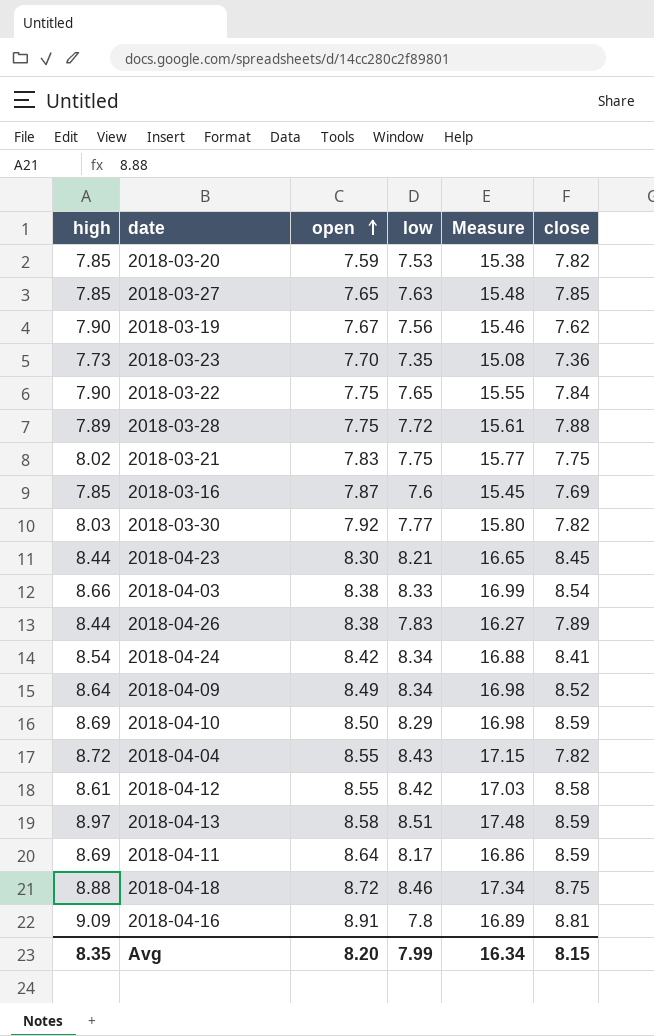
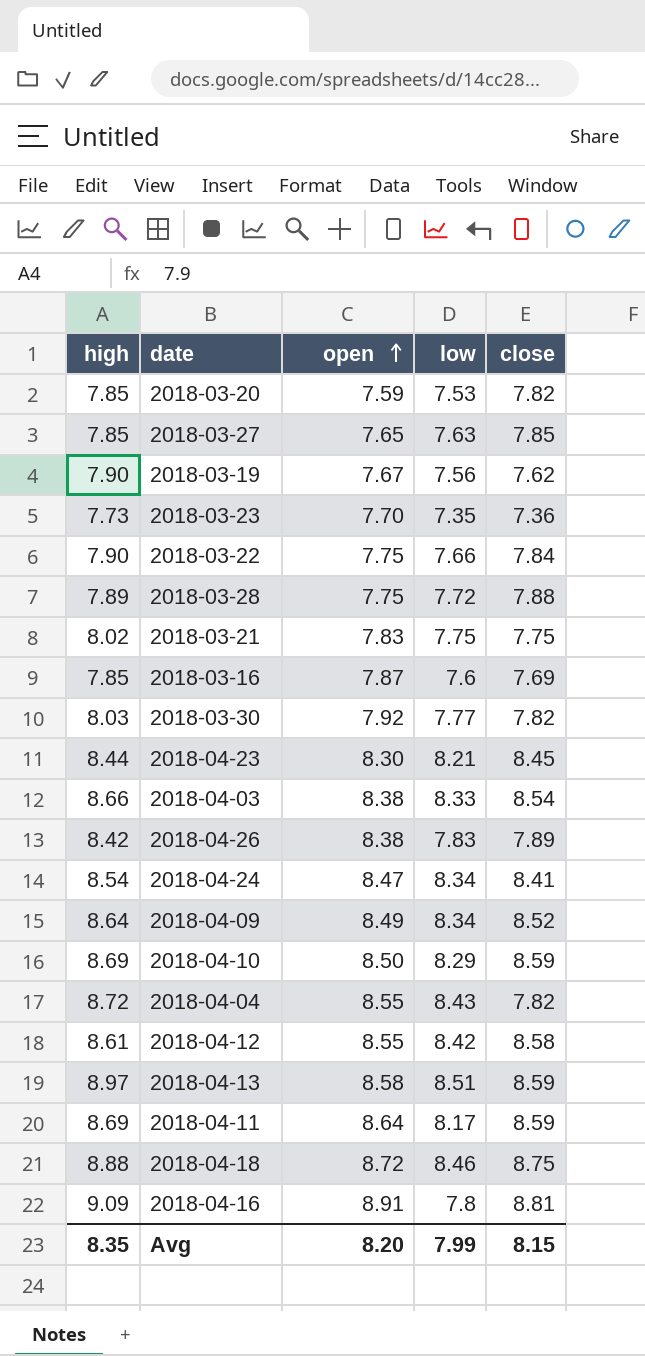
column Measure | formula: [high] + [low] -> none
2018-03-22 | low: 7.65 -> 7.66
2018-04-26 | high: 8.44 -> 8.42
2018-04-24 | open: 8.42 -> 8.47

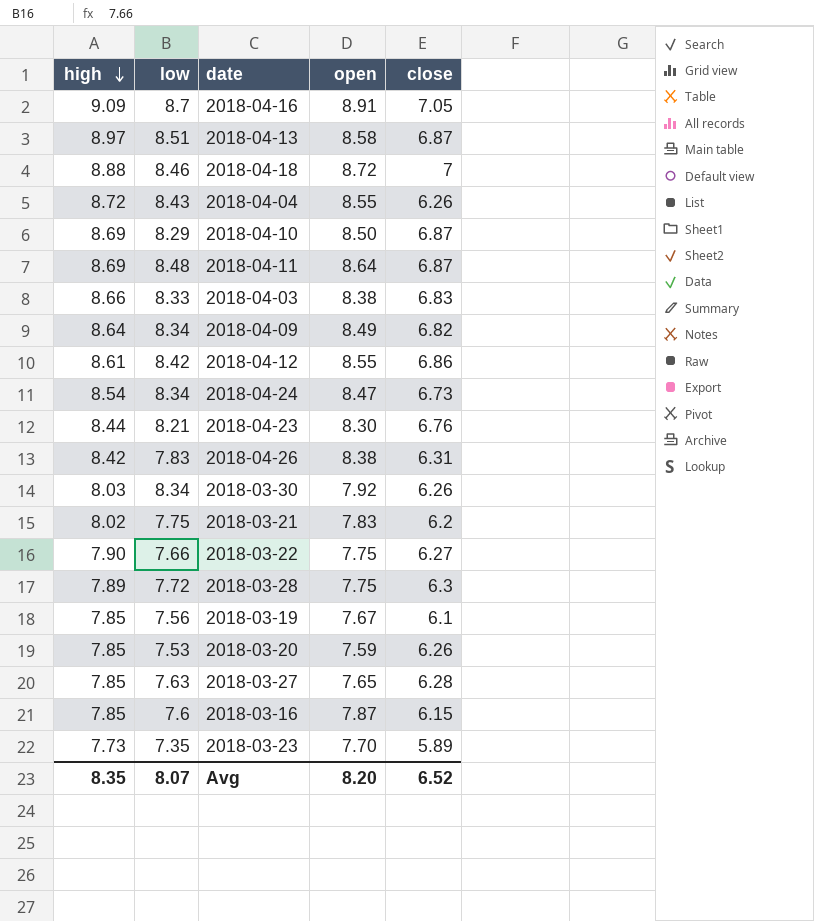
row order: open ascending -> high descending
column low | position: 4 -> 2
2018-04-16 | low: 7.8 -> 8.7
2018-04-16 | close: 8.81 -> 7.05
2018-04-13 | close: 8.59 -> 6.87
2018-04-18 | close: 8.75 -> 7
2018-04-04 | close: 7.82 -> 6.26
2018-04-10 | close: 8.59 -> 6.87
2018-04-11 | low: 8.17 -> 8.48
2018-04-11 | close: 8.59 -> 6.87
2018-04-03 | close: 8.54 -> 6.83
2018-04-09 | close: 8.52 -> 6.82
2018-04-12 | close: 8.58 -> 6.86
2018-04-24 | close: 8.41 -> 6.73
2018-04-23 | close: 8.45 -> 6.76
2018-04-26 | close: 7.89 -> 6.31
2018-03-30 | low: 7.77 -> 8.34
2018-03-30 | close: 7.82 -> 6.26
2018-03-21 | close: 7.75 -> 6.2
2018-03-22 | close: 7.84 -> 6.27
2018-03-28 | close: 7.88 -> 6.3
2018-03-19 | high: 7.90 -> 7.85
2018-03-19 | close: 7.62 -> 6.1
2018-03-20 | close: 7.82 -> 6.26
2018-03-27 | close: 7.85 -> 6.28
2018-03-16 | close: 7.69 -> 6.15
2018-03-23 | close: 7.36 -> 5.89
Avg | low: 7.99 -> 8.07
Avg | close: 8.15 -> 6.52

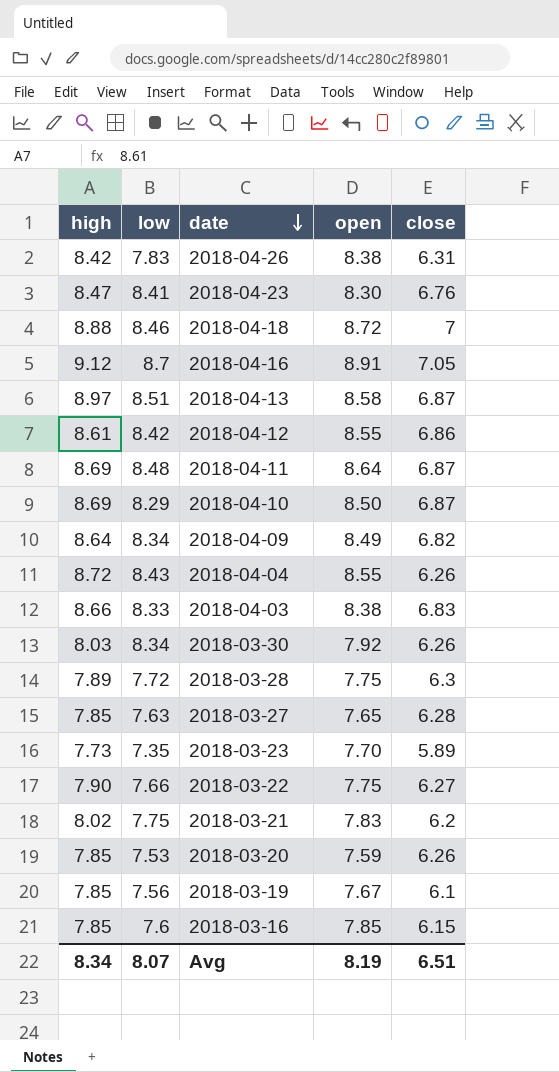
row order: high descending -> date descending
row 2018-04-24: 8.54 | 8.34 | 8.47 | 6.73 -> none
2018-04-23 | high: 8.44 -> 8.47
2018-04-23 | low: 8.21 -> 8.41
2018-04-16 | high: 9.09 -> 9.12
2018-03-16 | open: 7.87 -> 7.85
Avg | high: 8.35 -> 8.34
Avg | open: 8.20 -> 8.19
Avg | close: 6.52 -> 6.51

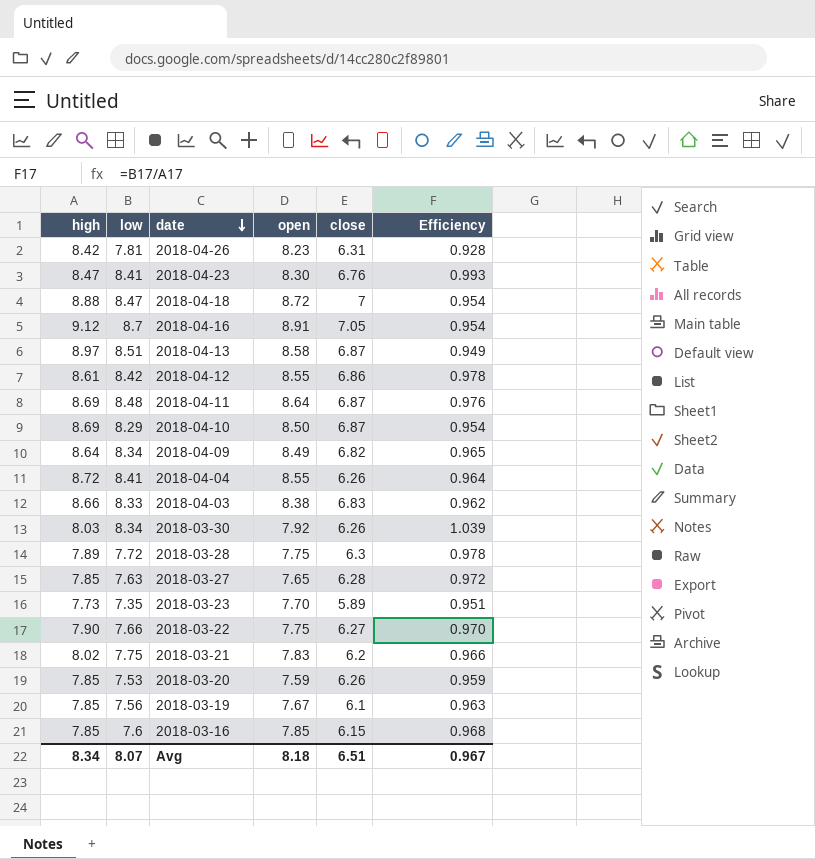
column Efficiency | formula: none -> [low] / [high]
2018-04-26 | low: 7.83 -> 7.81
2018-04-26 | open: 8.38 -> 8.23
2018-04-18 | low: 8.46 -> 8.47
2018-04-04 | low: 8.43 -> 8.41
Avg | open: 8.19 -> 8.18

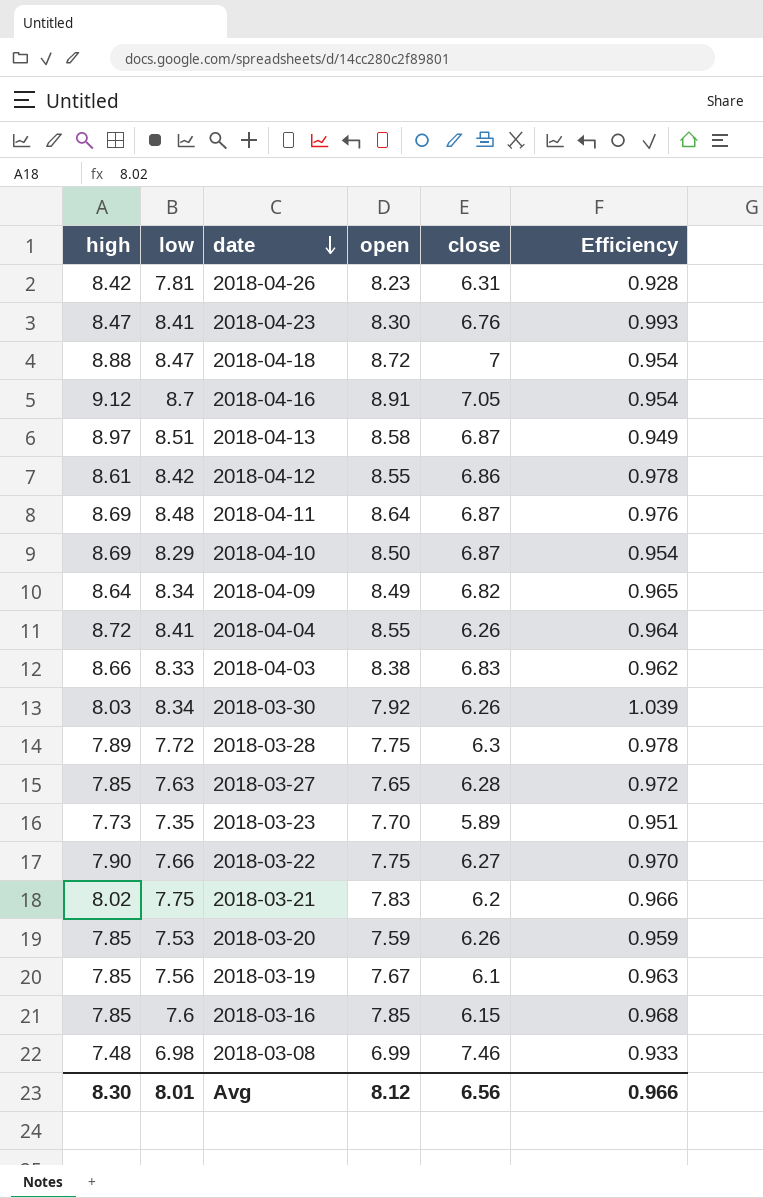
row 2018-03-08: none -> 7.48 | 6.98 | 6.99 | 7.46 | 0.933
Avg | high: 8.34 -> 8.30
Avg | low: 8.07 -> 8.01
Avg | open: 8.18 -> 8.12
Avg | close: 6.51 -> 6.56
Avg | Efficiency: 0.967 -> 0.966

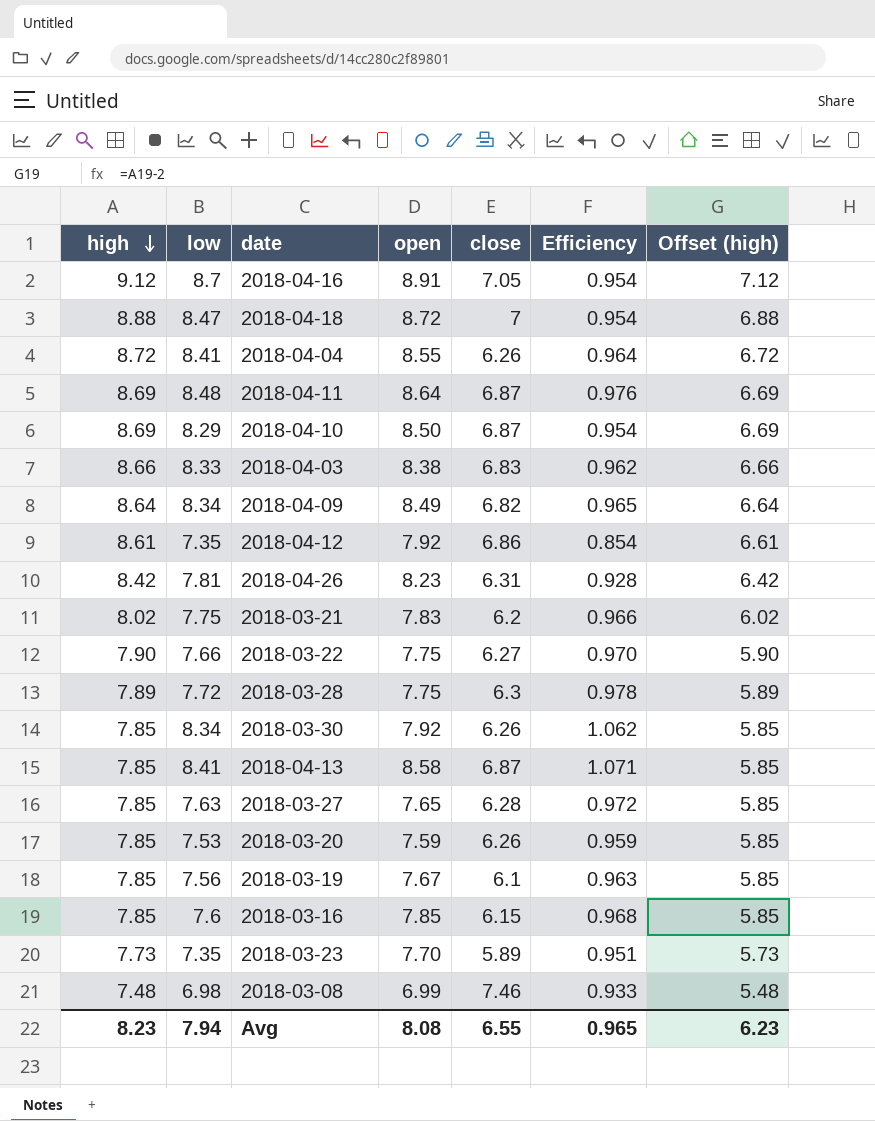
row order: date descending -> high descending
column Offset (high) | formula: none -> [high] - 2
row 2018-04-23: 8.47 | 8.41 | 8.30 | 6.76 | 0.993 -> none
2018-04-12 | low: 8.42 -> 7.35
2018-04-12 | open: 8.55 -> 7.92
2018-04-12 | Efficiency: 0.978 -> 0.854
2018-03-30 | high: 8.03 -> 7.85
2018-03-30 | Efficiency: 1.039 -> 1.062
2018-04-13 | high: 8.97 -> 7.85
2018-04-13 | low: 8.51 -> 8.41
2018-04-13 | Efficiency: 0.949 -> 1.071
Avg | high: 8.30 -> 8.23
Avg | low: 8.01 -> 7.94
Avg | open: 8.12 -> 8.08
Avg | close: 6.56 -> 6.55
Avg | Efficiency: 0.966 -> 0.965

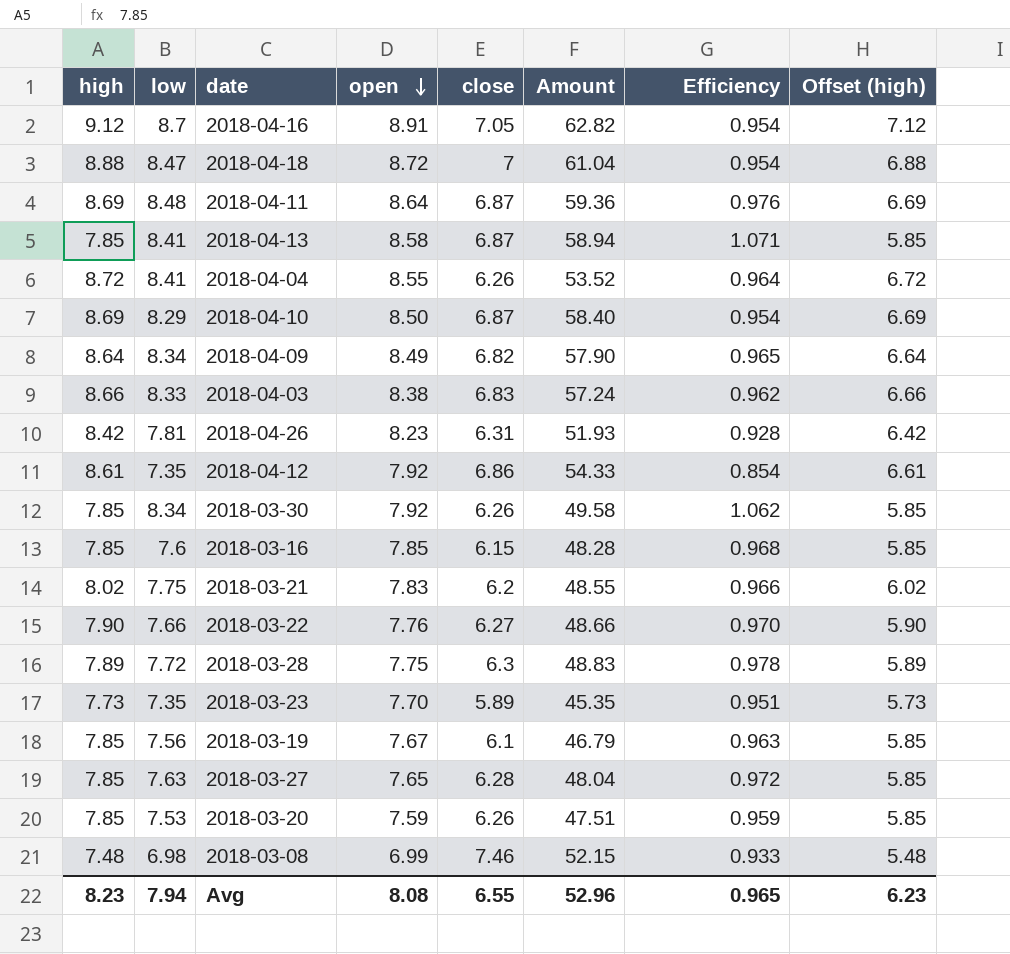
row order: high descending -> open descending
column Amount | formula: none -> [open] * [close]
2018-03-22 | open: 7.75 -> 7.76

